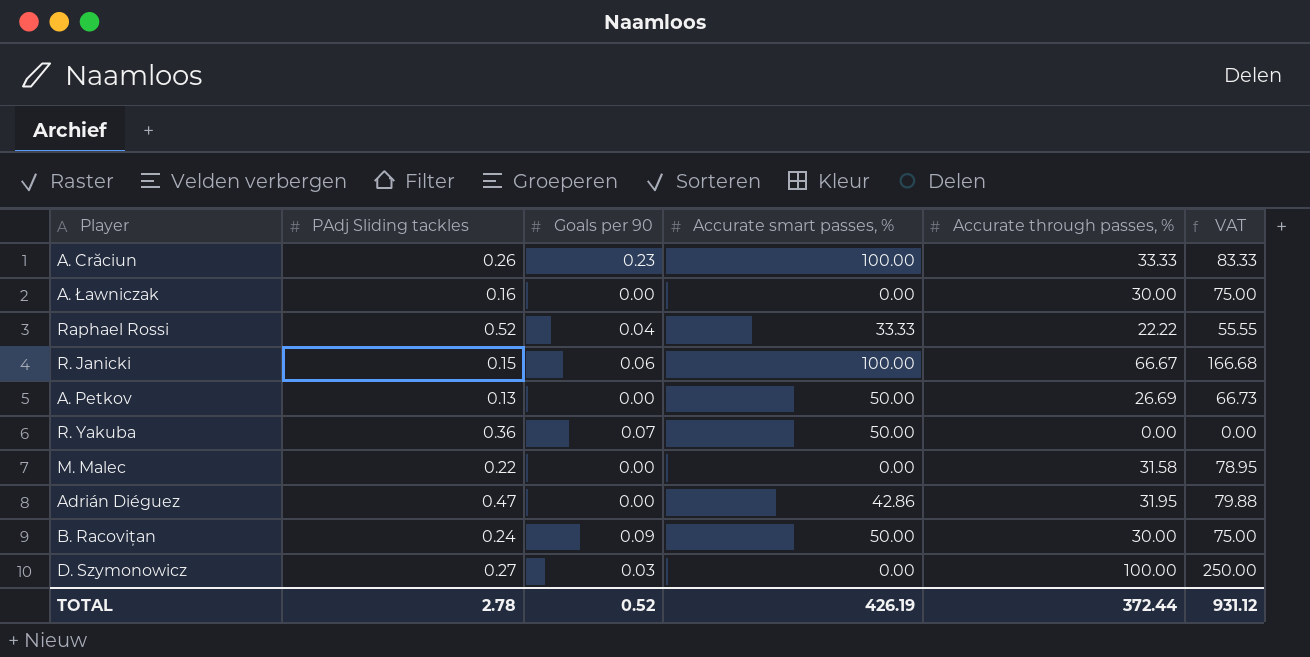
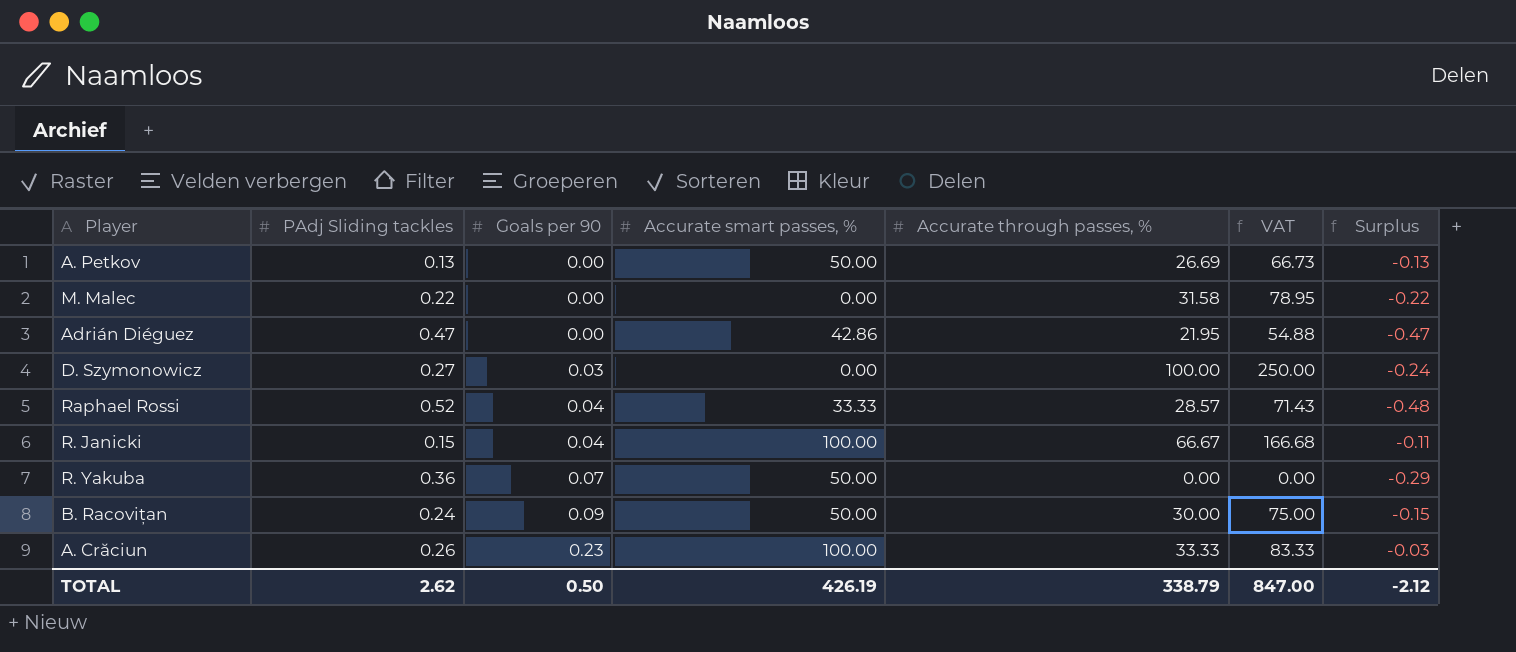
row order: none -> Goals per 90 ascending
column Surplus | formula: none -> [Goals per 90] - [PAdj Sliding tackles]
row A. Ławniczak: 0.16 | 0.00 | 0.00 | 30.00 | 75.00 -> none
Adrián Diéguez | Accurate through passes, %: 31.95 -> 21.95
Adrián Diéguez | VAT: 79.88 -> 54.88
Raphael Rossi | Accurate through passes, %: 22.22 -> 28.57
Raphael Rossi | VAT: 55.55 -> 71.43
R. Janicki | Goals per 90: 0.06 -> 0.04
TOTAL | PAdj Sliding tackles: 2.78 -> 2.62
TOTAL | Goals per 90: 0.52 -> 0.50
TOTAL | Accurate through passes, %: 372.44 -> 338.79
TOTAL | VAT: 931.12 -> 847.00

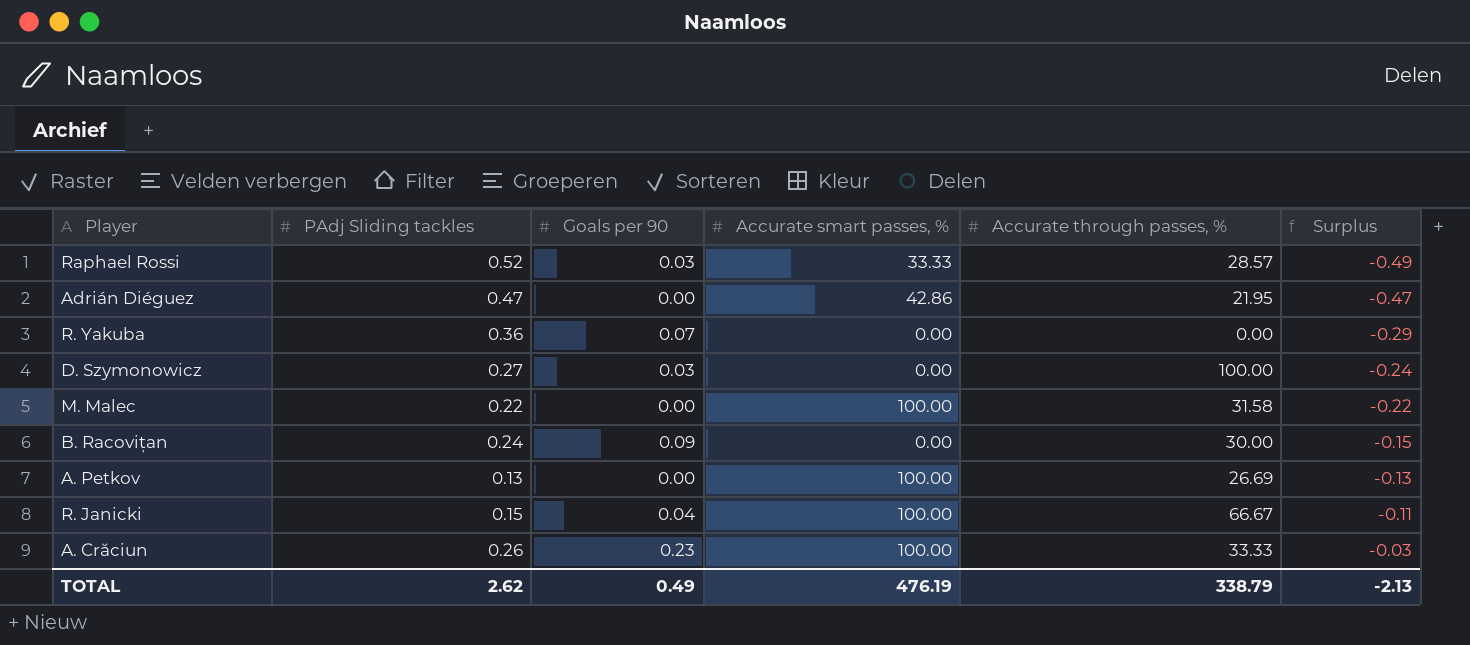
row order: Goals per 90 ascending -> Surplus ascending
column VAT | formula: [Accurate through passes, %] * 2.5 -> none
Raphael Rossi | Goals per 90: 0.04 -> 0.03
Raphael Rossi | Surplus: -0.48 -> -0.49
R. Yakuba | Accurate smart passes, %: 50.00 -> 0.00
M. Malec | Accurate smart passes, %: 0.00 -> 100.00
B. Racovițan | Accurate smart passes, %: 50.00 -> 0.00
A. Petkov | Accurate smart passes, %: 50.00 -> 100.00
TOTAL | Goals per 90: 0.50 -> 0.49
TOTAL | Accurate smart passes, %: 426.19 -> 476.19
TOTAL | Surplus: -2.12 -> -2.13

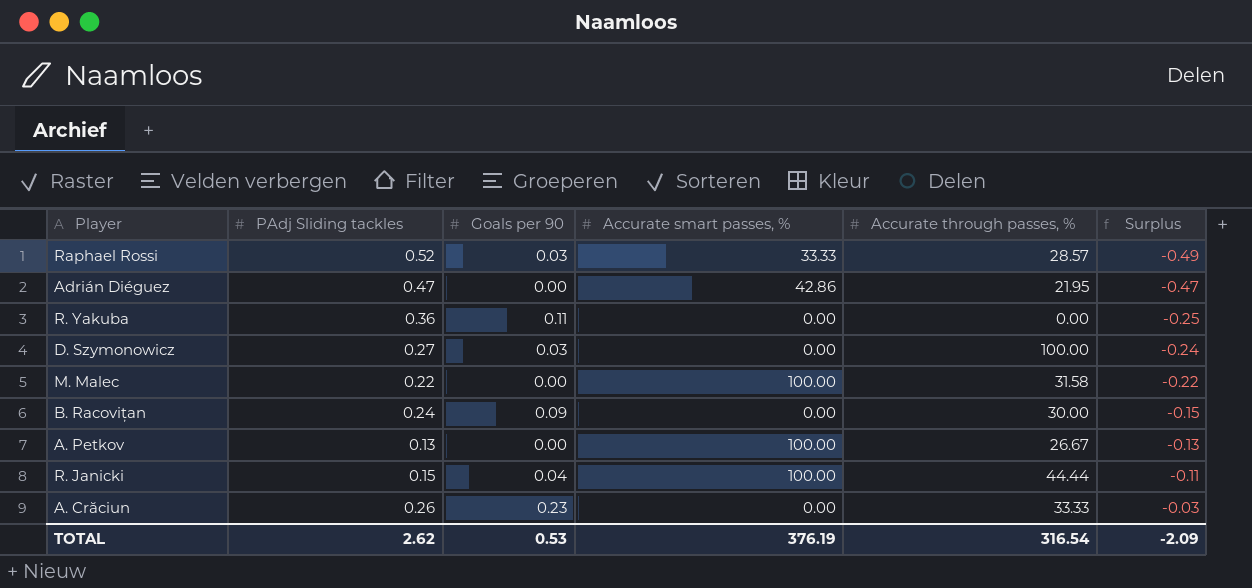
R. Yakuba | Goals per 90: 0.07 -> 0.11
R. Yakuba | Surplus: -0.29 -> -0.25
A. Petkov | Accurate through passes, %: 26.69 -> 26.67
R. Janicki | Accurate through passes, %: 66.67 -> 44.44
A. Crăciun | Accurate smart passes, %: 100.00 -> 0.00
TOTAL | Goals per 90: 0.49 -> 0.53
TOTAL | Accurate smart passes, %: 476.19 -> 376.19
TOTAL | Accurate through passes, %: 338.79 -> 316.54
TOTAL | Surplus: -2.13 -> -2.09

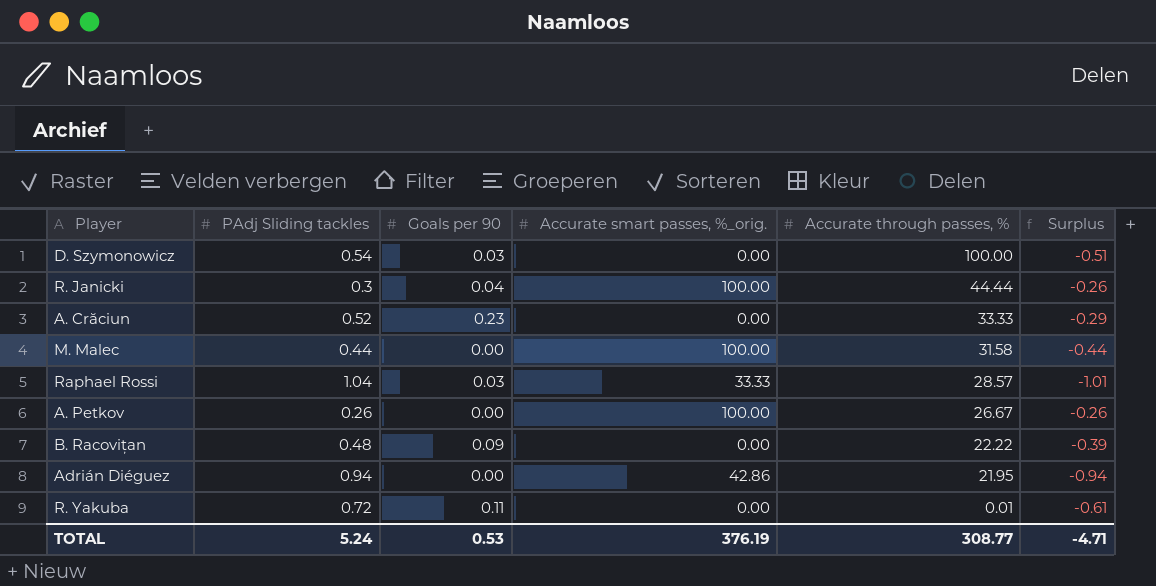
row order: Surplus ascending -> Accurate through passes, % descending
column name: Accurate smart passes, % -> Accurate smart passes, %_orig.
D. Szymonowicz | PAdj Sliding tackles: 0.27 -> 0.54
D. Szymonowicz | Surplus: -0.24 -> -0.51
R. Janicki | PAdj Sliding tackles: 0.15 -> 0.3
R. Janicki | Surplus: -0.11 -> -0.26
A. Crăciun | PAdj Sliding tackles: 0.26 -> 0.52
A. Crăciun | Surplus: -0.03 -> -0.29
M. Malec | PAdj Sliding tackles: 0.22 -> 0.44
M. Malec | Surplus: -0.22 -> -0.44
Raphael Rossi | PAdj Sliding tackles: 0.52 -> 1.04
Raphael Rossi | Surplus: -0.49 -> -1.01
A. Petkov | PAdj Sliding tackles: 0.13 -> 0.26
A. Petkov | Surplus: -0.13 -> -0.26
B. Racovițan | PAdj Sliding tackles: 0.24 -> 0.48
B. Racovițan | Accurate through passes, %: 30.00 -> 22.22
B. Racovițan | Surplus: -0.15 -> -0.39
Adrián Diéguez | PAdj Sliding tackles: 0.47 -> 0.94
Adrián Diéguez | Surplus: -0.47 -> -0.94
R. Yakuba | PAdj Sliding tackles: 0.36 -> 0.72
R. Yakuba | Accurate through passes, %: 0.00 -> 0.01
R. Yakuba | Surplus: -0.25 -> -0.61
TOTAL | PAdj Sliding tackles: 2.62 -> 5.24
TOTAL | Accurate through passes, %: 316.54 -> 308.77
TOTAL | Surplus: -2.09 -> -4.71

